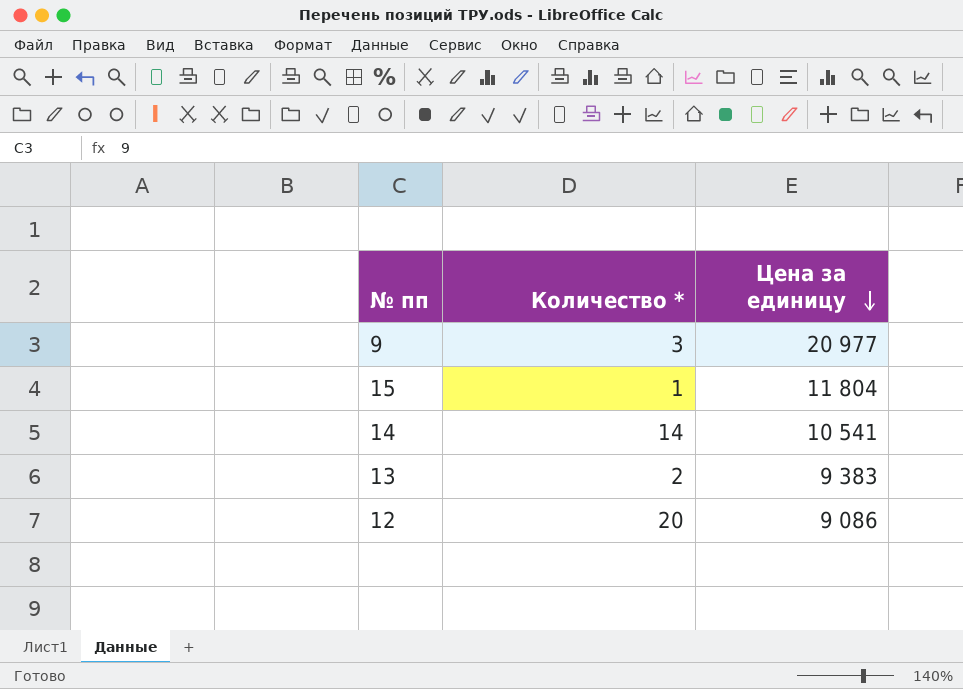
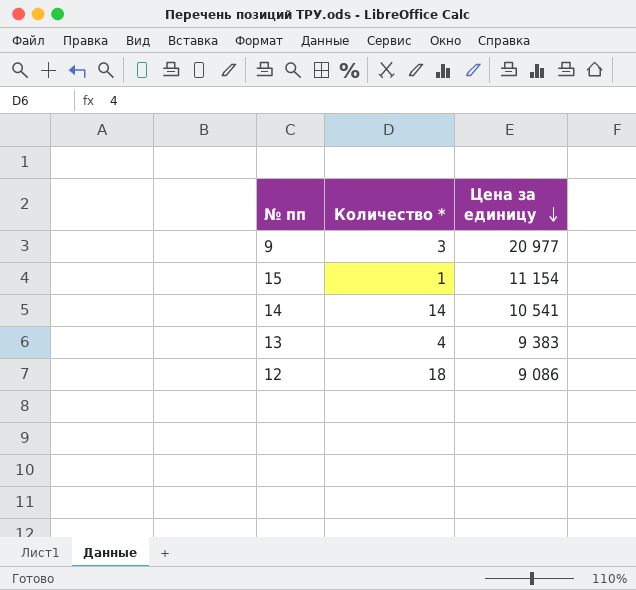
15 | Цена за единицу: 11 804 -> 11 154
13 | Количество *: 2 -> 4
12 | Количество *: 20 -> 18

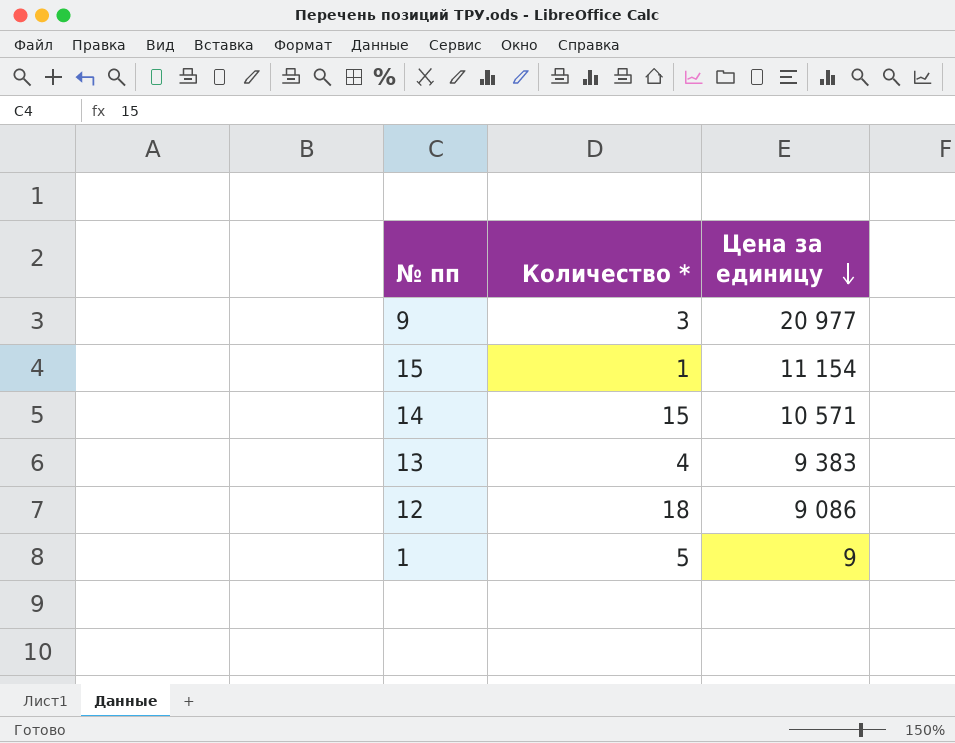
14 | Количество *: 14 -> 15
14 | Цена за единицу: 10 541 -> 10 571
row 1: none -> 5 | 9

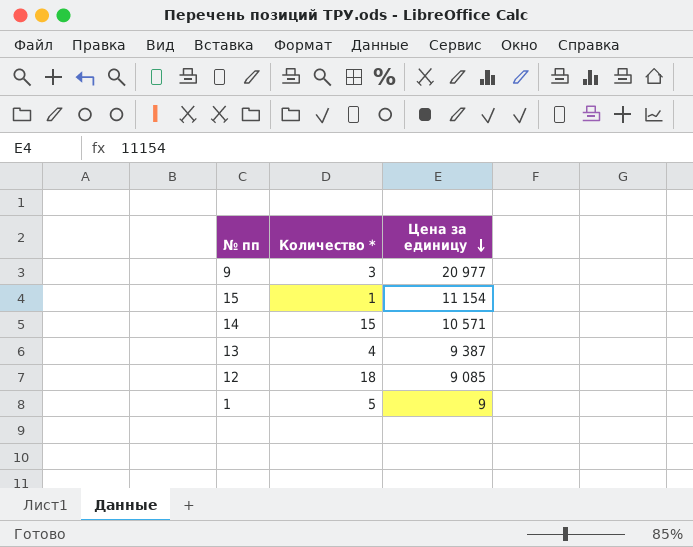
13 | Цена за единицу: 9 383 -> 9 387
12 | Цена за единицу: 9 086 -> 9 085

